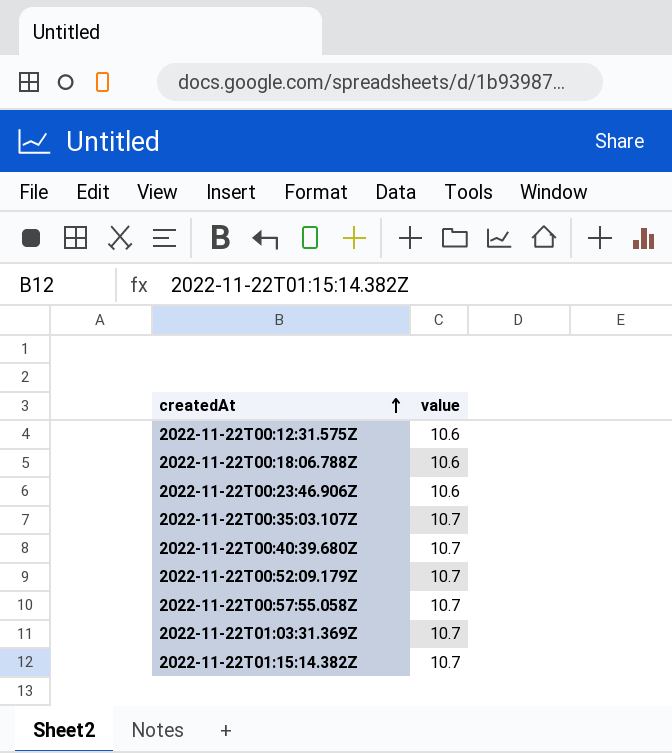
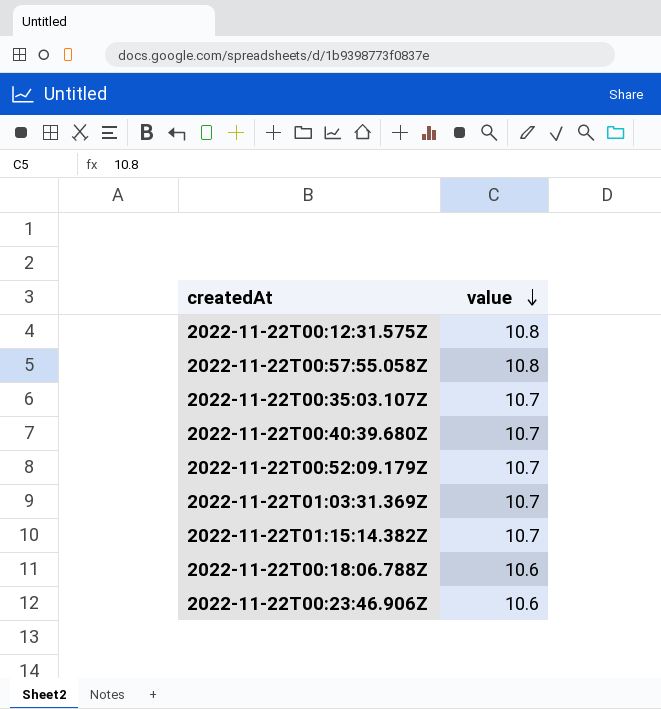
row order: createdAt ascending -> value descending
2022-11-22T00:12:31.575Z | value: 10.6 -> 10.8
2022-11-22T00:57:55.058Z | value: 10.7 -> 10.8

